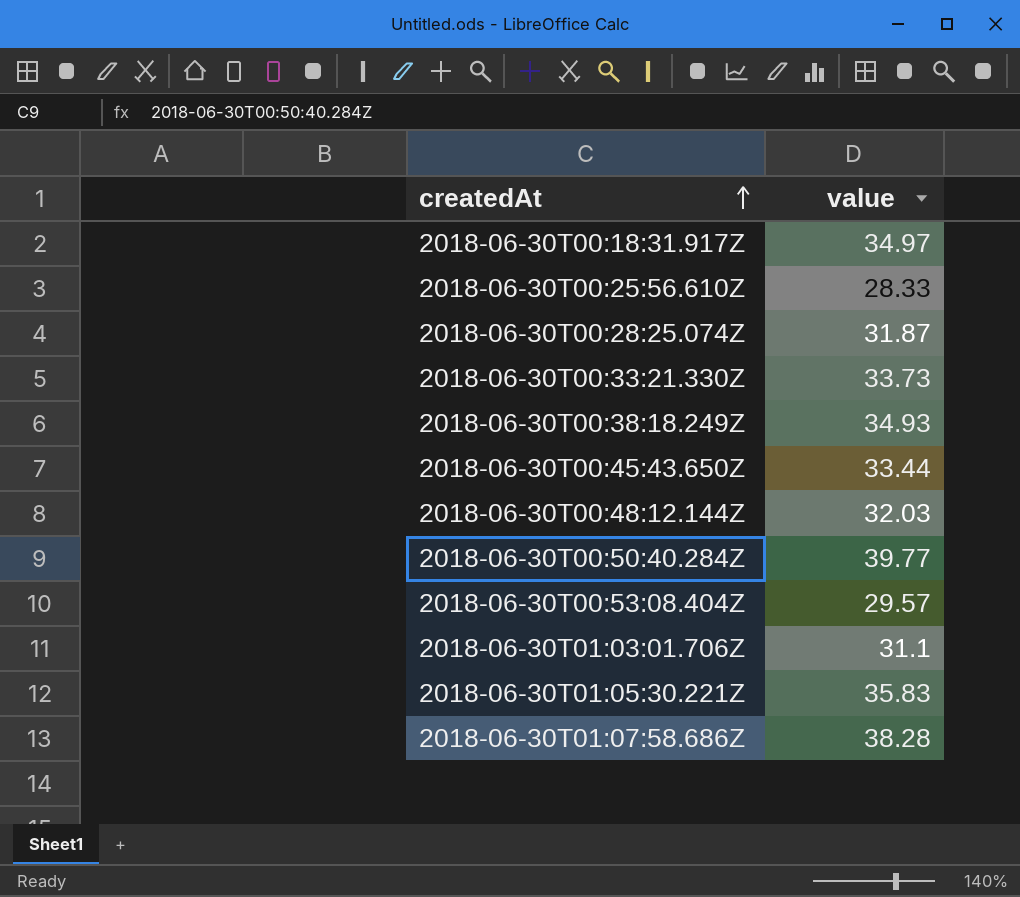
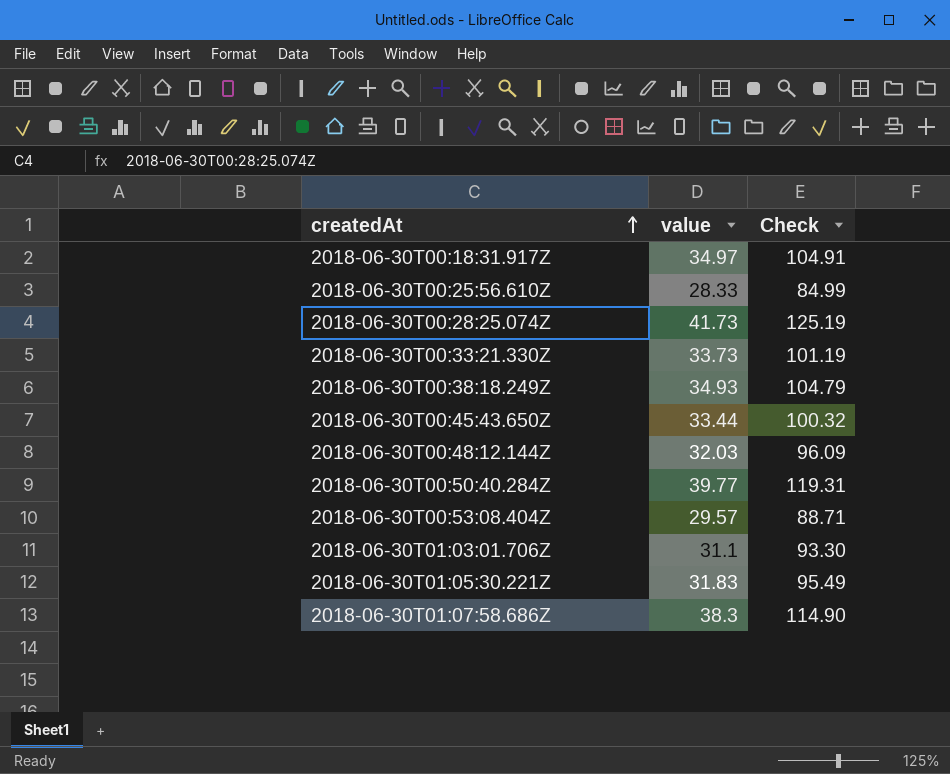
column Check | formula: none -> [value] * 3
2018-06-30T00:28:25.074Z | value: 31.87 -> 41.73
2018-06-30T01:05:30.221Z | value: 35.83 -> 31.83
2018-06-30T01:07:58.686Z | value: 38.28 -> 38.3

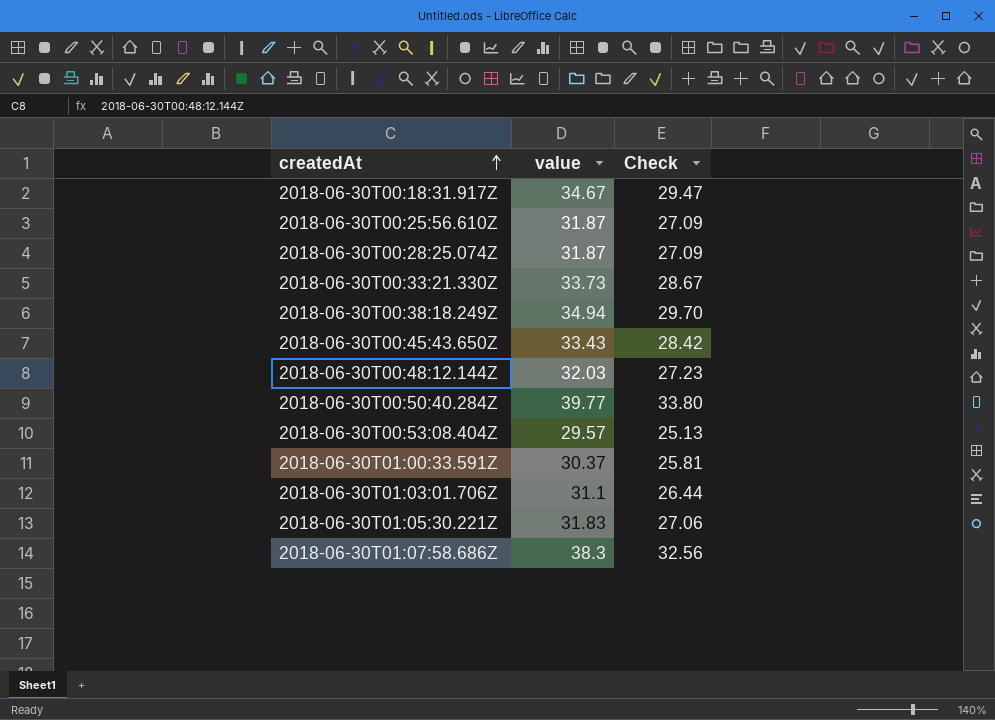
column Check | formula: [value] * 3 -> [value] * 0.85
2018-06-30T00:18:31.917Z | value: 34.97 -> 34.67
2018-06-30T00:25:56.610Z | value: 28.33 -> 31.87
2018-06-30T00:28:25.074Z | value: 41.73 -> 31.87
2018-06-30T00:38:18.249Z | value: 34.93 -> 34.94
2018-06-30T00:45:43.650Z | value: 33.44 -> 33.43
row 2018-06-30T01:00:33.591Z: none -> 30.37 | 25.81

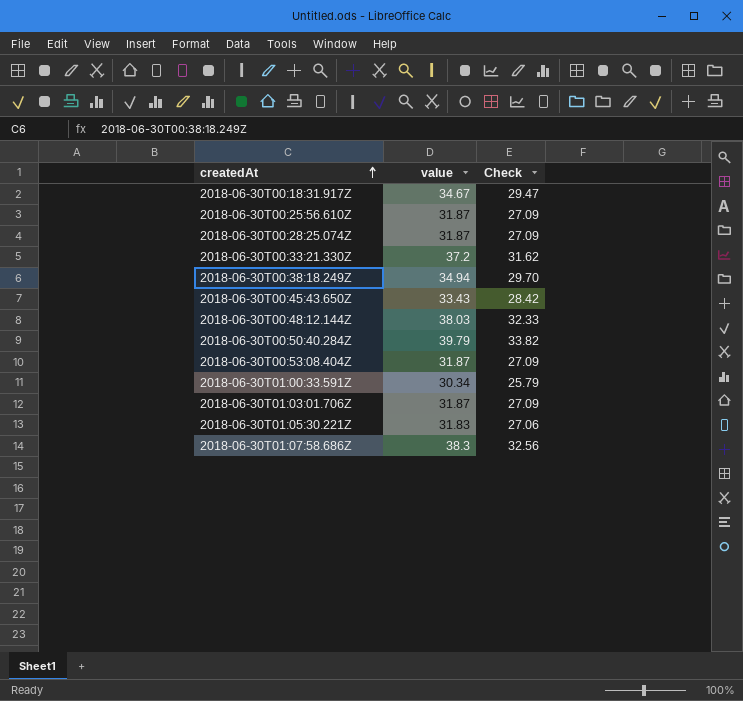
2018-06-30T00:33:21.330Z | value: 33.73 -> 37.2
2018-06-30T00:33:21.330Z | Check: 28.67 -> 31.62
2018-06-30T00:48:12.144Z | value: 32.03 -> 38.03
2018-06-30T00:48:12.144Z | Check: 27.23 -> 32.33
2018-06-30T00:50:40.284Z | value: 39.77 -> 39.79
2018-06-30T00:50:40.284Z | Check: 33.80 -> 33.82
2018-06-30T00:53:08.404Z | value: 29.57 -> 31.87
2018-06-30T00:53:08.404Z | Check: 25.13 -> 27.09
2018-06-30T01:00:33.591Z | value: 30.37 -> 30.34
2018-06-30T01:00:33.591Z | Check: 25.81 -> 25.79
2018-06-30T01:03:01.706Z | value: 31.1 -> 31.87
2018-06-30T01:03:01.706Z | Check: 26.44 -> 27.09

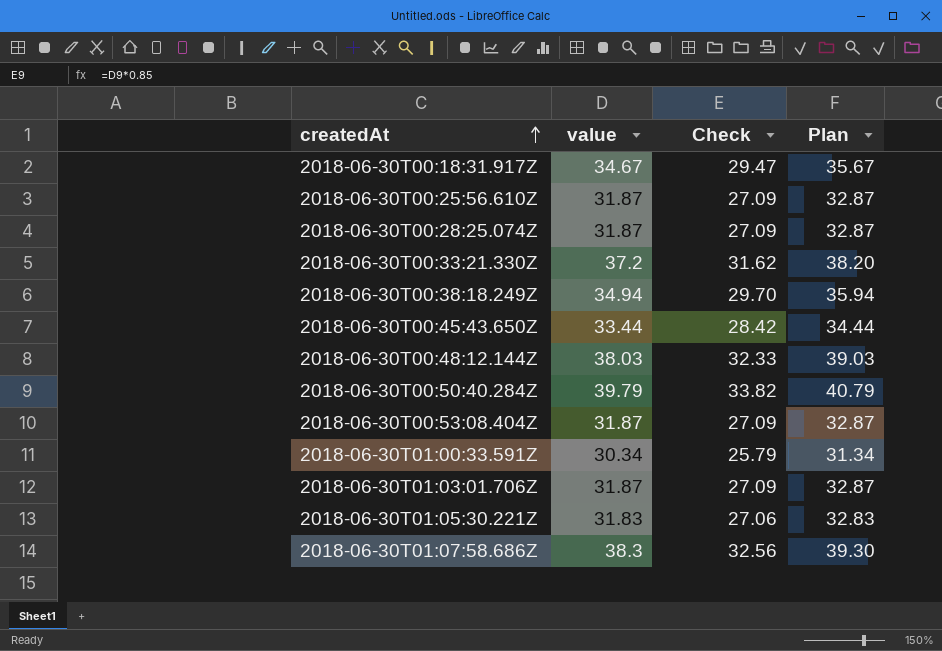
column Plan | formula: none -> [value] + 1
2018-06-30T00:45:43.650Z | value: 33.43 -> 33.44

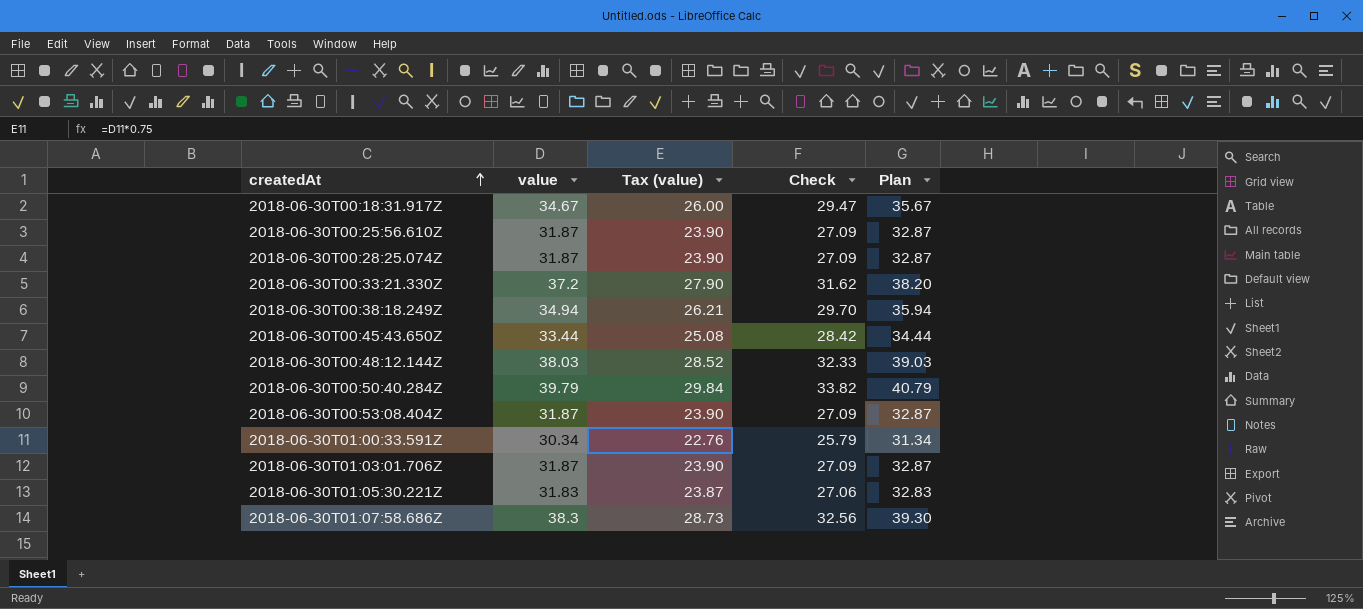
column Tax (value) | formula: none -> [value] * 0.75

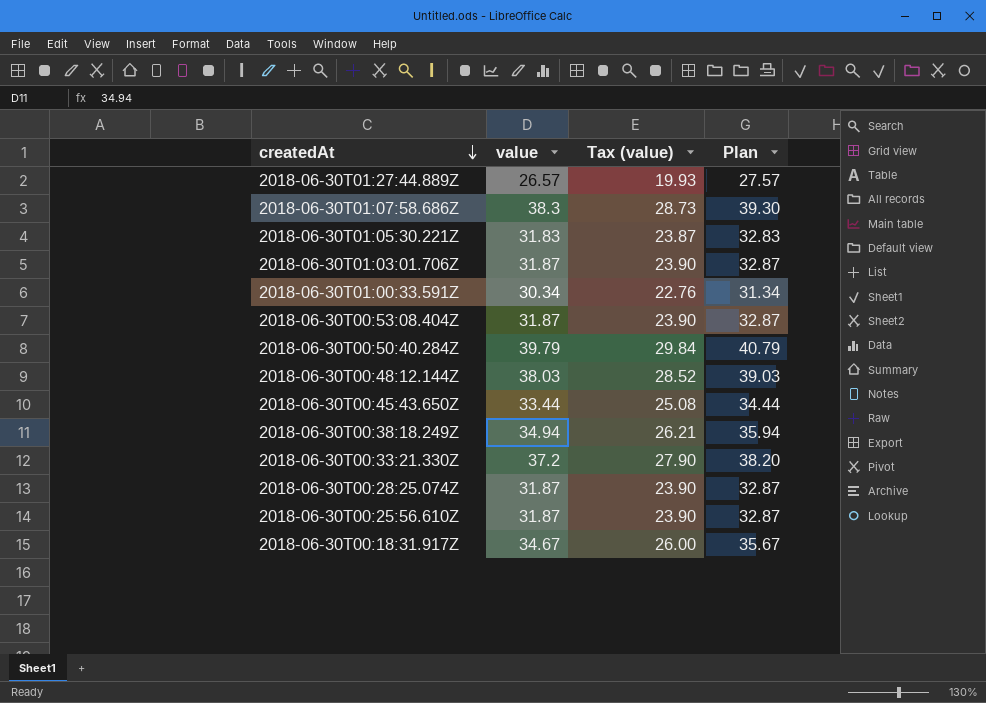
row order: createdAt ascending -> createdAt descending
column Check | formula: [value] * 0.85 -> none
row 2018-06-30T01:27:44.889Z: none -> 26.57 | 19.93 | 27.57

